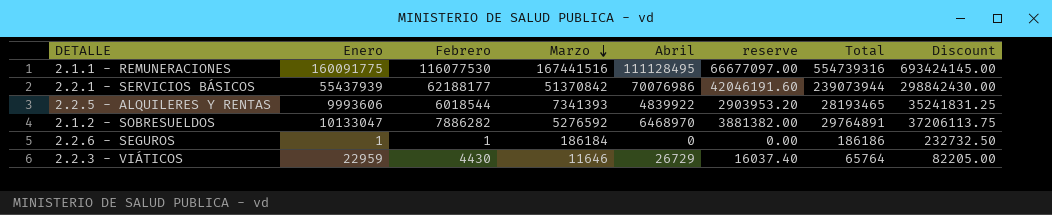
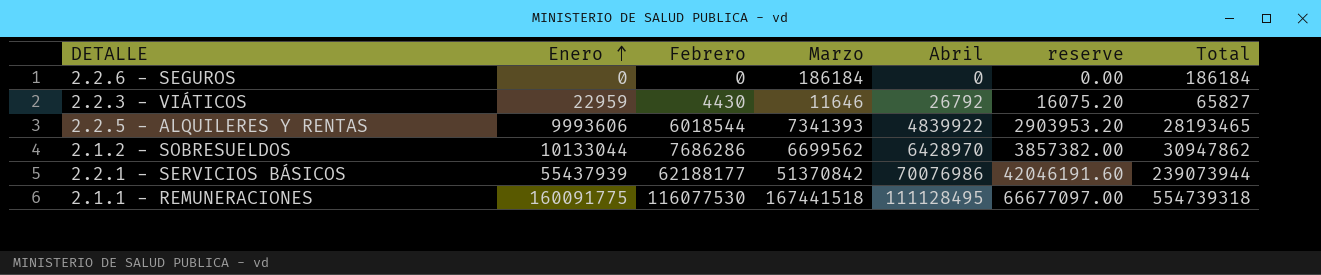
row order: Marzo descending -> Enero ascending
column Discount | formula: [Total] * 1.25 -> none
2.2.6 - SEGUROS | Enero: 1 -> 0
2.2.6 - SEGUROS | Febrero: 1 -> 0
2.2.6 - SEGUROS | Total: 186186 -> 186184
2.2.3 - VIÁTICOS | Abril: 26729 -> 26792
2.2.3 - VIÁTICOS | reserve: 16037.40 -> 16075.20
2.2.3 - VIÁTICOS | Total: 65764 -> 65827
2.1.2 - SOBRESUELDOS | Enero: 10133047 -> 10133044
2.1.2 - SOBRESUELDOS | Febrero: 7886282 -> 7686286
2.1.2 - SOBRESUELDOS | Marzo: 5276592 -> 6699562
2.1.2 - SOBRESUELDOS | Abril: 6468970 -> 6428970
2.1.2 - SOBRESUELDOS | reserve: 3881382.00 -> 3857382.00
2.1.2 - SOBRESUELDOS | Total: 29764891 -> 30947862
2.1.1 - REMUNERACIONES | Marzo: 167441516 -> 167441518
2.1.1 - REMUNERACIONES | Total: 554739316 -> 554739318

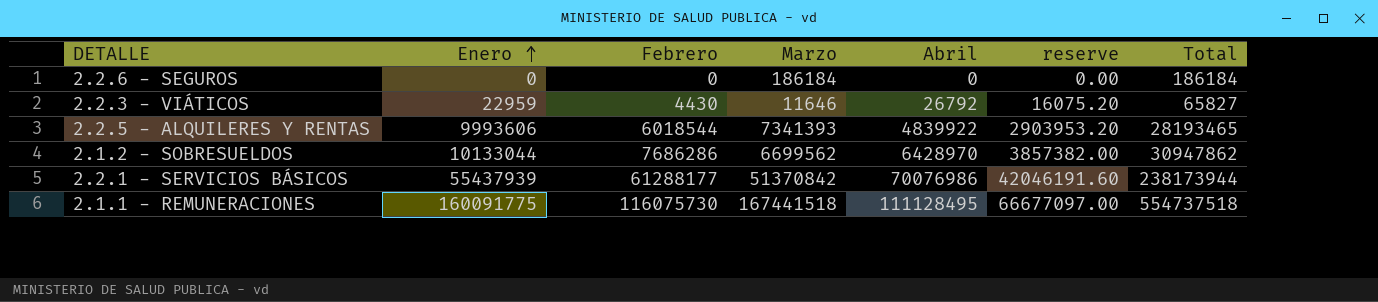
2.2.1 - SERVICIOS BÁSICOS | Febrero: 62188177 -> 61288177
2.2.1 - SERVICIOS BÁSICOS | Total: 239073944 -> 238173944
2.1.1 - REMUNERACIONES | Febrero: 116077530 -> 116075730
2.1.1 - REMUNERACIONES | Total: 554739318 -> 554737518

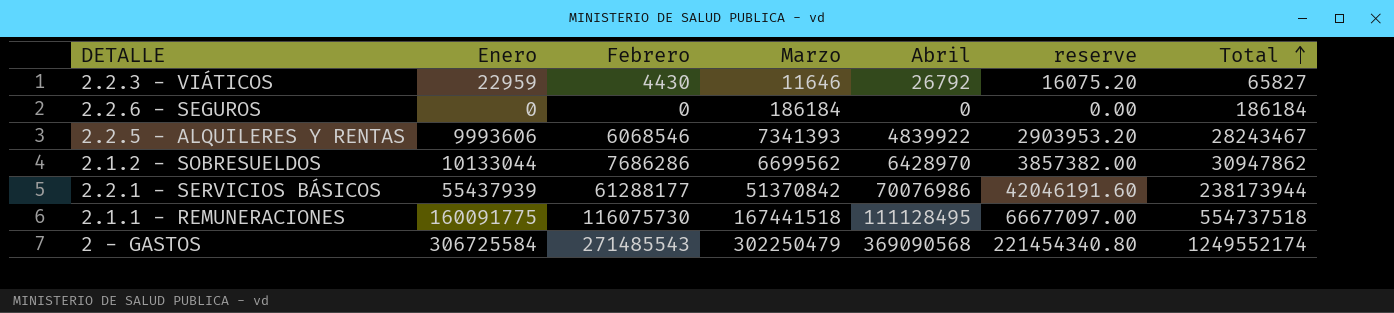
row order: Enero ascending -> Total ascending
2.2.5 - ALQUILERES Y RENTAS | Febrero: 6018544 -> 6068546
2.2.5 - ALQUILERES Y RENTAS | Total: 28193465 -> 28243467
row 2 - GASTOS: none -> 306725584 | 271485543 | 302250479 | 369090568 | 221454340.80 | 1249552174

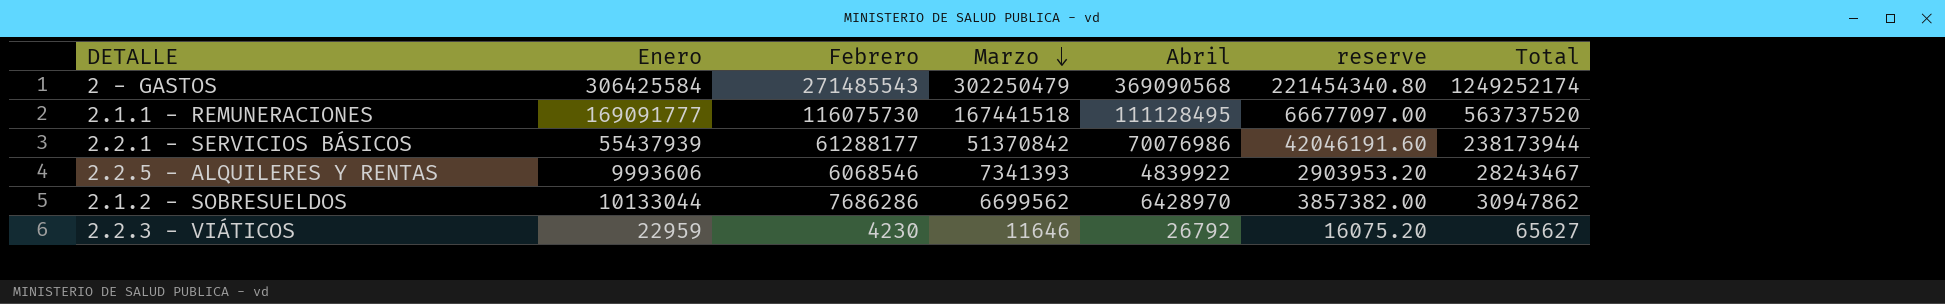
row order: Total ascending -> Marzo descending
row 2.2.6 - SEGUROS: 0 | 0 | 186184 | 0 | 0.00 | 186184 -> none
2 - GASTOS | Enero: 306725584 -> 306425584
2 - GASTOS | Total: 1249552174 -> 1249252174
2.1.1 - REMUNERACIONES | Enero: 160091775 -> 169091777
2.1.1 - REMUNERACIONES | Total: 554737518 -> 563737520
2.2.3 - VIÁTICOS | Febrero: 4430 -> 4230
2.2.3 - VIÁTICOS | Total: 65827 -> 65627

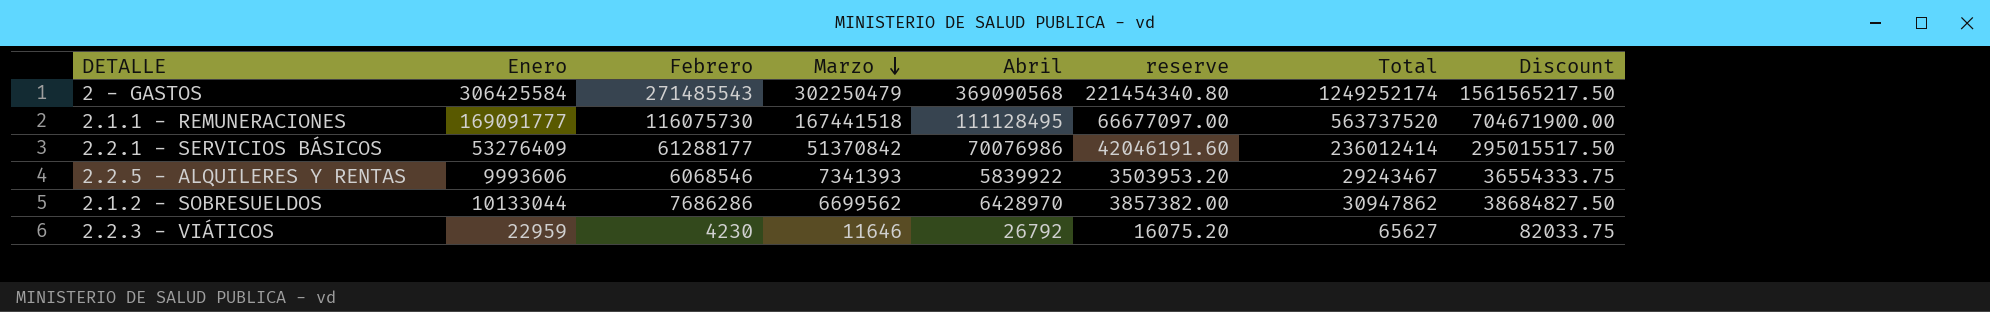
column Discount | formula: none -> [Total] * 1.25
2.2.1 - SERVICIOS BÁSICOS | Enero: 55437939 -> 53276409
2.2.1 - SERVICIOS BÁSICOS | Total: 238173944 -> 236012414
2.2.5 - ALQUILERES Y RENTAS | Abril: 4839922 -> 5839922
2.2.5 - ALQUILERES Y RENTAS | reserve: 2903953.20 -> 3503953.20
2.2.5 - ALQUILERES Y RENTAS | Total: 28243467 -> 29243467

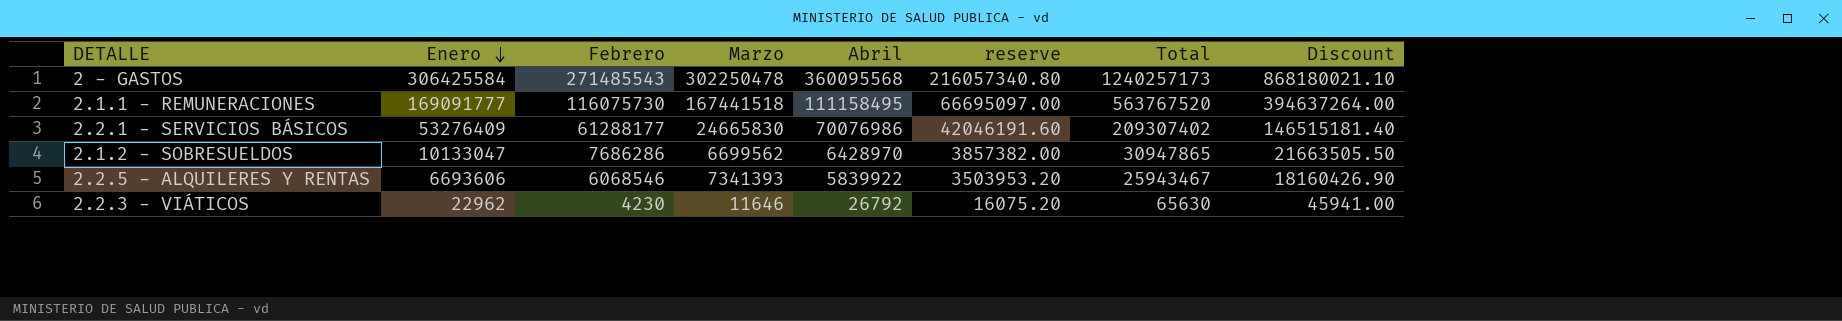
row order: Marzo descending -> Enero descending
column Discount | formula: [Total] * 1.25 -> [Total] * 0.7
2 - GASTOS | Marzo: 302250479 -> 302250478
2 - GASTOS | Abril: 369090568 -> 360095568
2 - GASTOS | reserve: 221454340.80 -> 216057340.80
2 - GASTOS | Total: 1249252174 -> 1240257173
2.1.1 - REMUNERACIONES | Abril: 111128495 -> 111158495
2.1.1 - REMUNERACIONES | reserve: 66677097.00 -> 66695097.00
2.1.1 - REMUNERACIONES | Total: 563737520 -> 563767520
2.2.1 - SERVICIOS BÁSICOS | Marzo: 51370842 -> 24665830
2.2.1 - SERVICIOS BÁSICOS | Total: 236012414 -> 209307402
2.1.2 - SOBRESUELDOS | Enero: 10133044 -> 10133047
2.1.2 - SOBRESUELDOS | Total: 30947862 -> 30947865
2.2.5 - ALQUILERES Y RENTAS | Enero: 9993606 -> 6693606
2.2.5 - ALQUILERES Y RENTAS | Total: 29243467 -> 25943467
2.2.3 - VIÁTICOS | Enero: 22959 -> 22962
2.2.3 - VIÁTICOS | Total: 65627 -> 65630

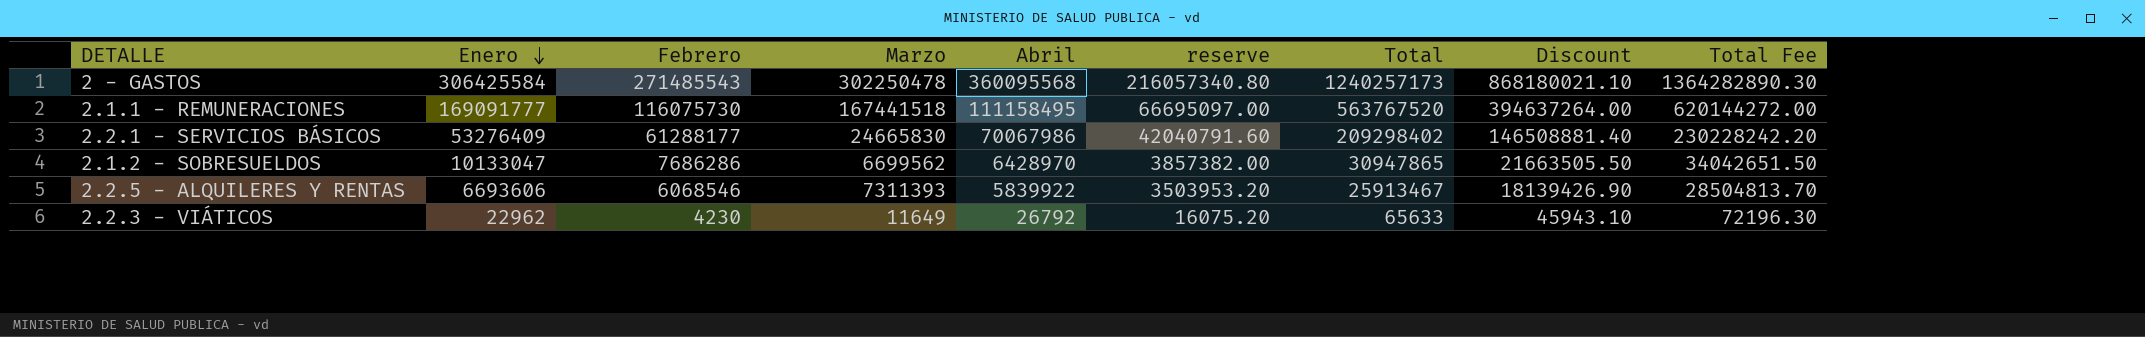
column Total Fee | formula: none -> [Total] * 1.1
2.2.1 - SERVICIOS BÁSICOS | Abril: 70076986 -> 70067986
2.2.1 - SERVICIOS BÁSICOS | reserve: 42046191.60 -> 42040791.60
2.2.1 - SERVICIOS BÁSICOS | Total: 209307402 -> 209298402
2.2.1 - SERVICIOS BÁSICOS | Discount: 146515181.40 -> 146508881.40
2.2.5 - ALQUILERES Y RENTAS | Marzo: 7341393 -> 7311393
2.2.5 - ALQUILERES Y RENTAS | Total: 25943467 -> 25913467
2.2.5 - ALQUILERES Y RENTAS | Discount: 18160426.90 -> 18139426.90
2.2.3 - VIÁTICOS | Marzo: 11646 -> 11649
2.2.3 - VIÁTICOS | Total: 65630 -> 65633
2.2.3 - VIÁTICOS | Discount: 45941.00 -> 45943.10

